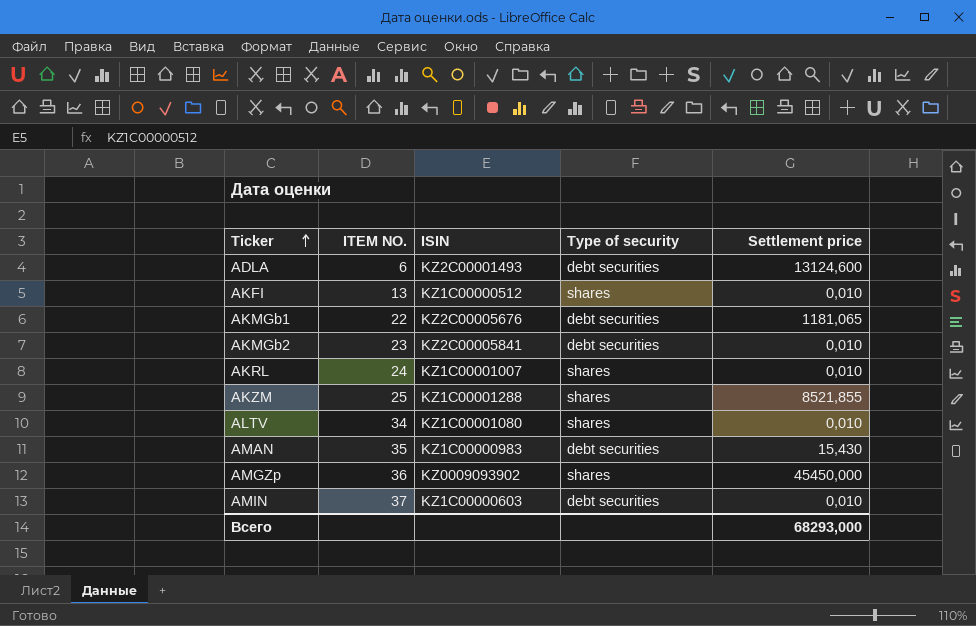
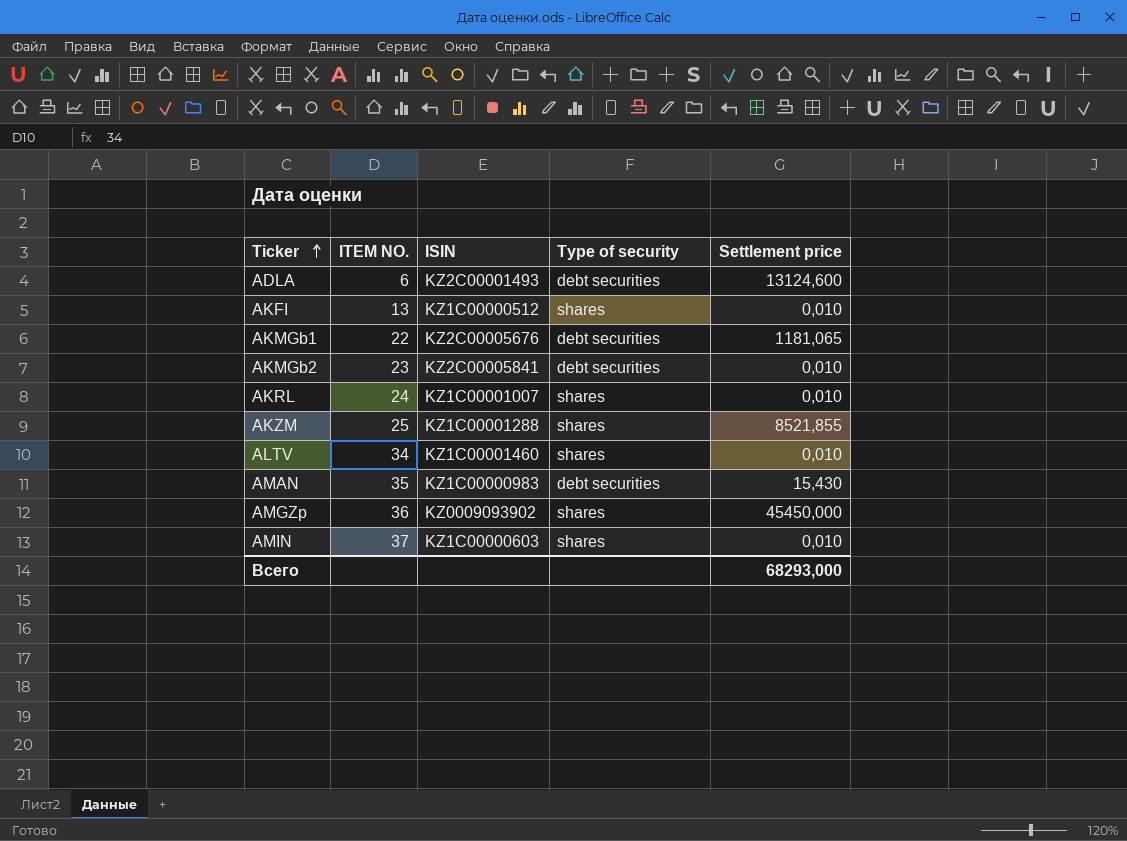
ALTV | ISIN: KZ1C00001080 -> KZ1C00001460
AMIN | Type of security: debt securities -> shares

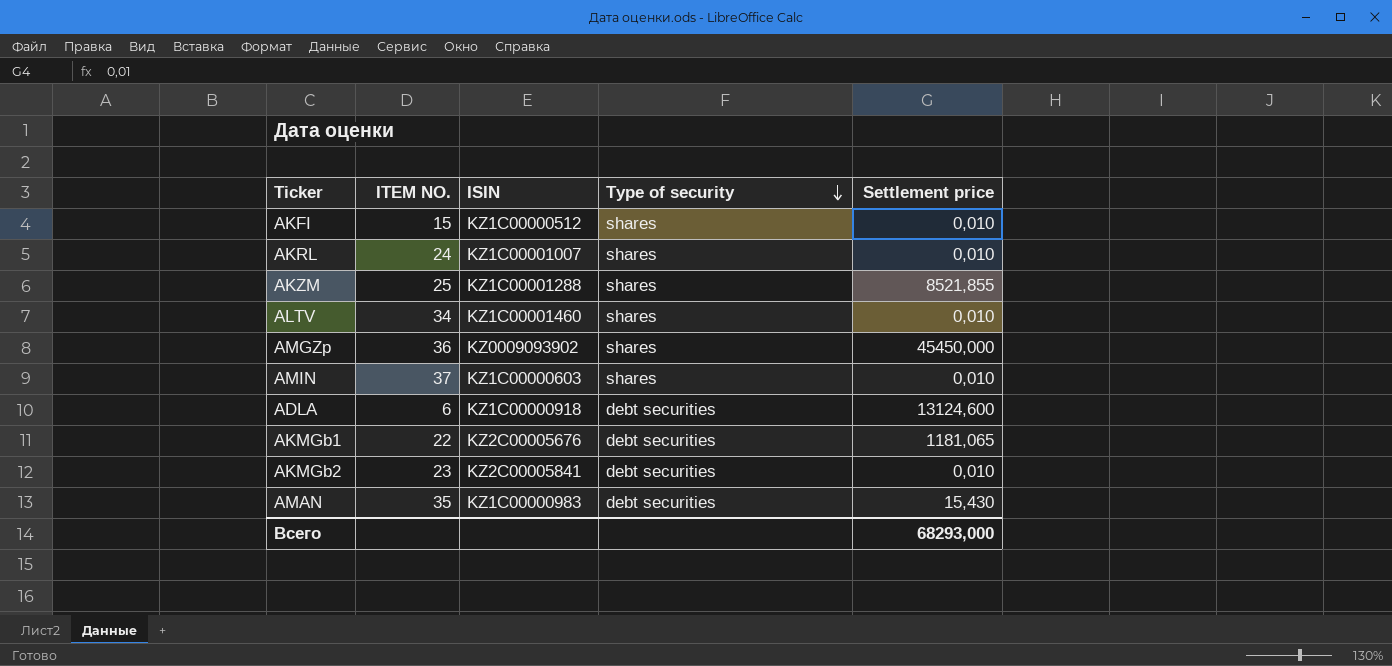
row order: Ticker ascending -> Type of security descending
AKFI | ITEM NO.: 13 -> 15
ADLA | ISIN: KZ2C00001493 -> KZ1C00000918

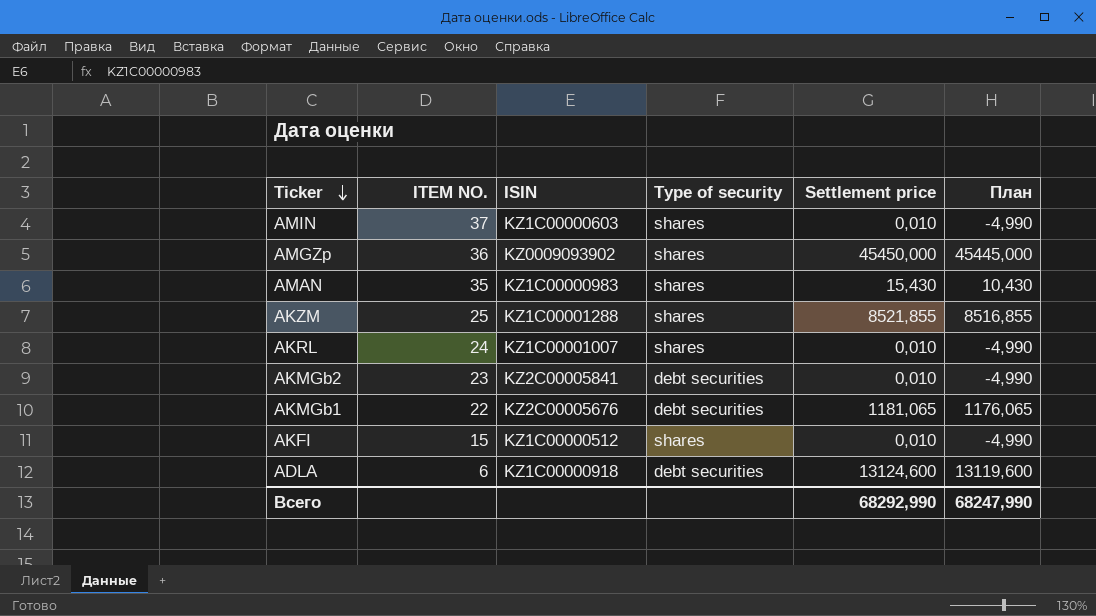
row order: Type of security descending -> Ticker descending
column План | formula: none -> [Settlement price] - 5
row ALTV: 34 | KZ1C00001460 | shares | 0,010 -> none
AMAN | Type of security: debt securities -> shares
Всего | Settlement price: 68293,000 -> 68292,990

